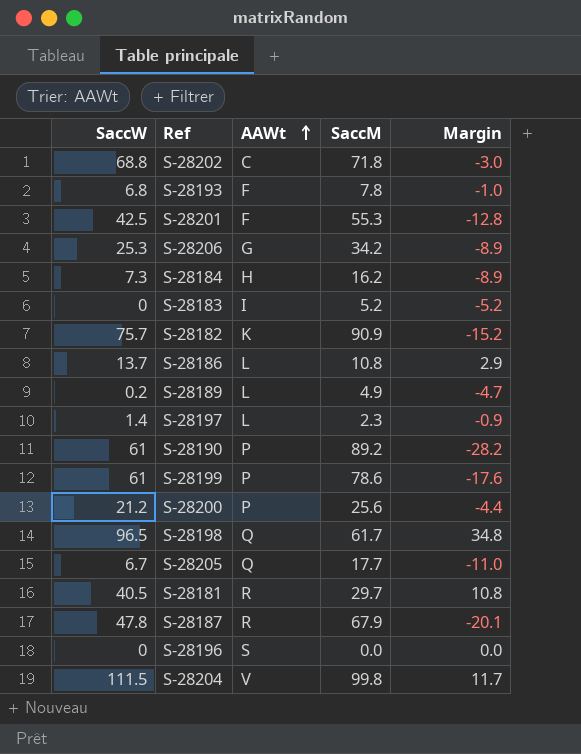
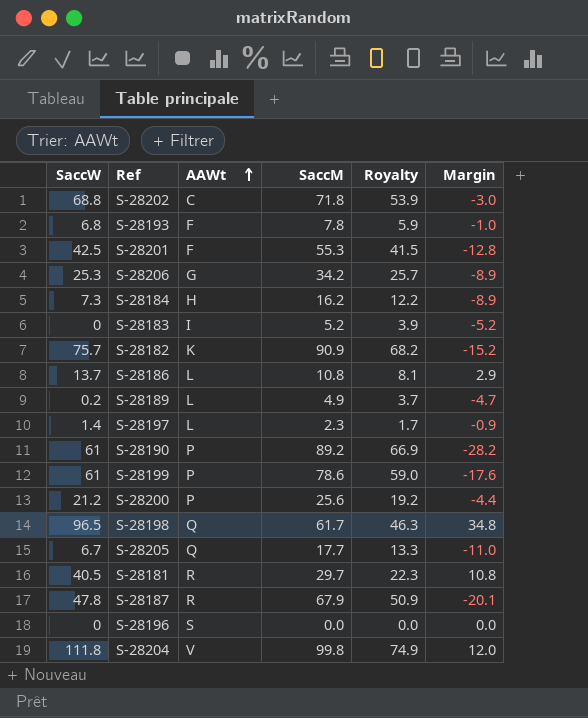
column Royalty | formula: none -> [SaccM] * 0.75
S-28204 | SaccW: 111.5 -> 111.8
S-28204 | Margin: 11.7 -> 12.0

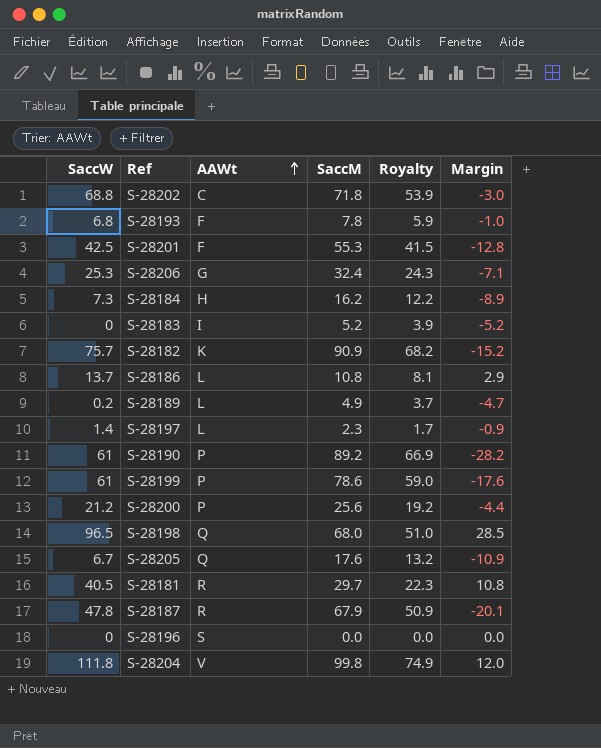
S-28206 | SaccM: 34.2 -> 32.4
S-28206 | Royalty: 25.7 -> 24.3
S-28206 | Margin: -8.9 -> -7.1
S-28198 | SaccM: 61.7 -> 68.0
S-28198 | Royalty: 46.3 -> 51.0
S-28198 | Margin: 34.8 -> 28.5
S-28205 | SaccM: 17.7 -> 17.6
S-28205 | Royalty: 13.3 -> 13.2
S-28205 | Margin: -11.0 -> -10.9

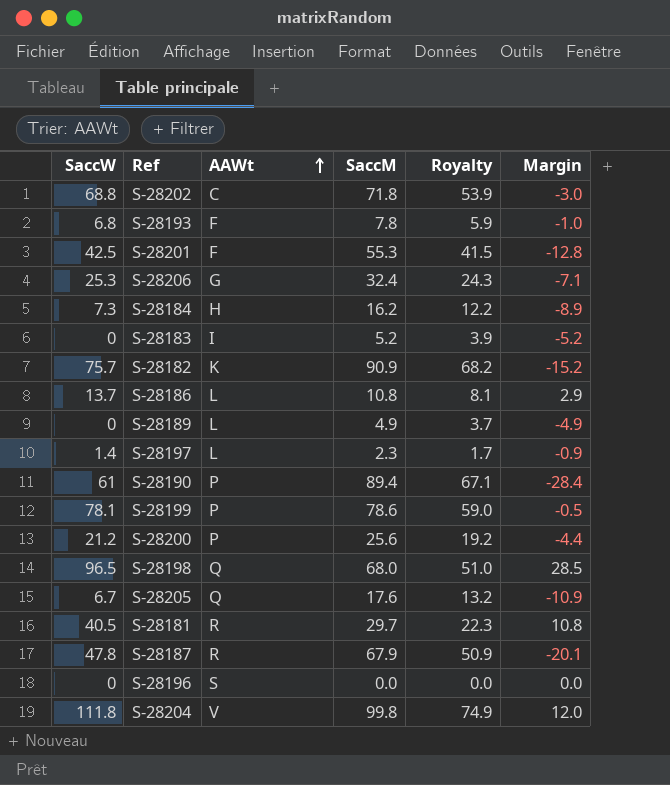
S-28189 | SaccW: 0.2 -> 0
S-28189 | Margin: -4.7 -> -4.9
S-28190 | SaccM: 89.2 -> 89.4
S-28190 | Royalty: 66.9 -> 67.1
S-28190 | Margin: -28.2 -> -28.4
S-28199 | SaccW: 61 -> 78.1
S-28199 | Margin: -17.6 -> -0.5

